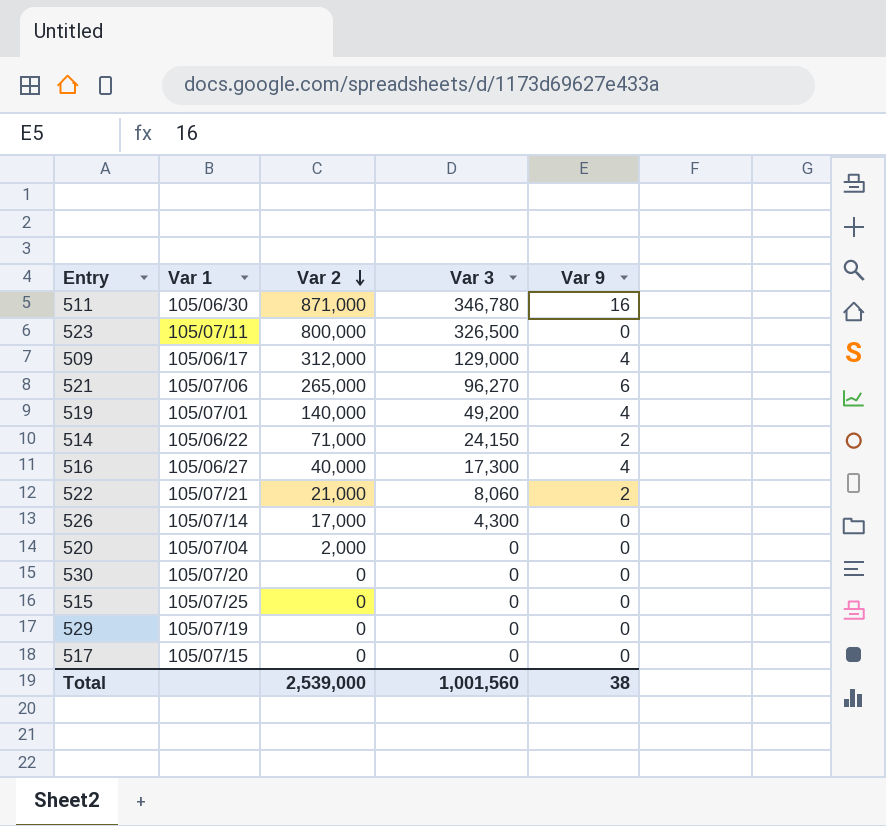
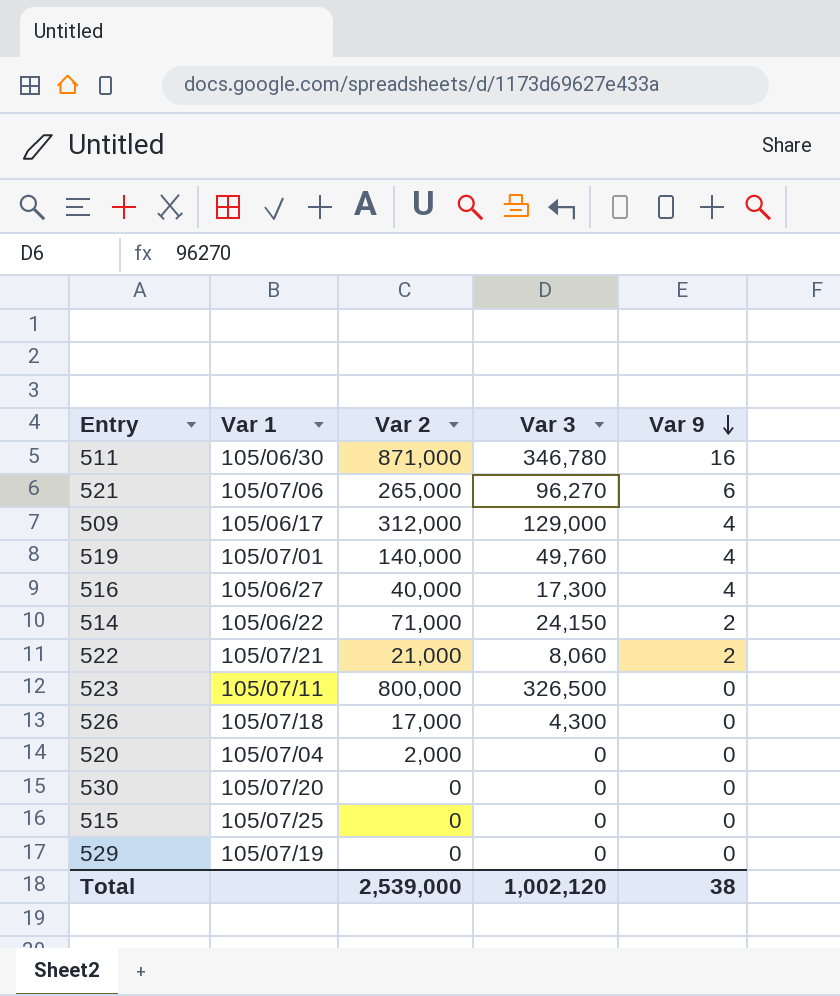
row order: Var 2 descending -> Var 9 descending
row 517: 105/07/15 | 0 | 0 | 0 -> none
519 | Var 3: 49,200 -> 49,760
526 | Var 1: 105/07/14 -> 105/07/18
Total | Var 3: 1,001,560 -> 1,002,120

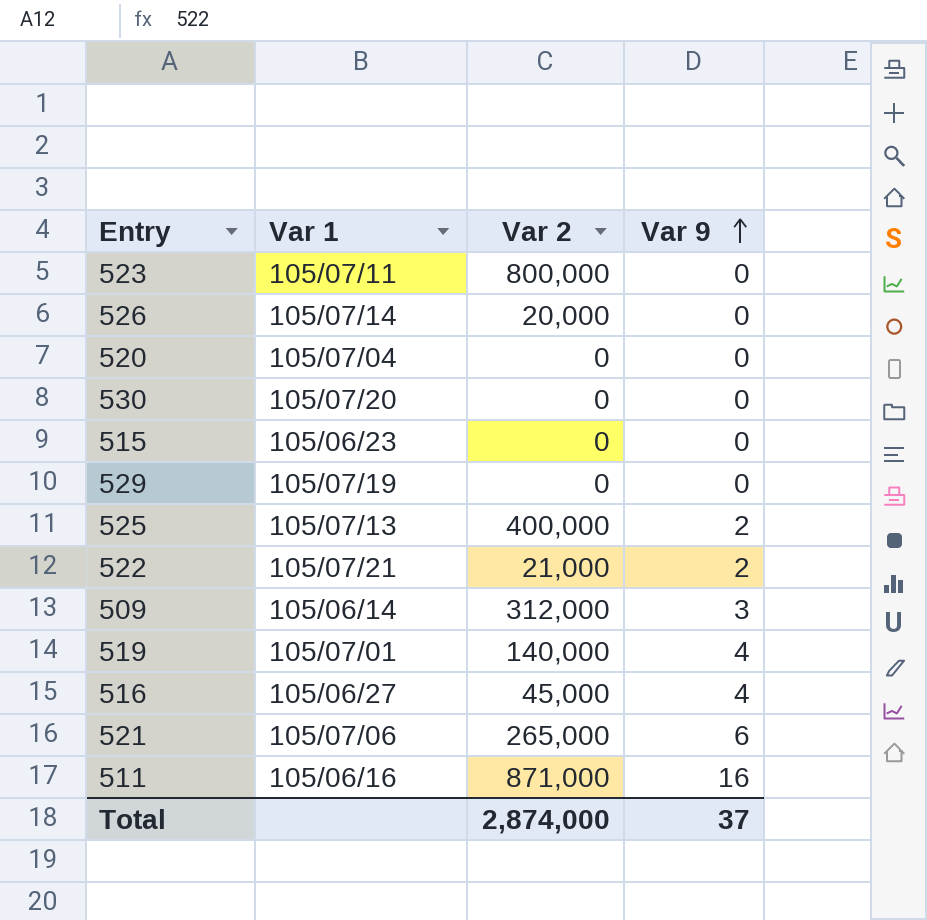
row order: Var 9 descending -> Var 9 ascending
column Var 3 | position: 4 -> none
row 514: 105/06/22 | 71,000 | 24,150 | 2 -> none
526 | Var 1: 105/07/18 -> 105/07/14
526 | Var 2: 17,000 -> 20,000
520 | Var 2: 2,000 -> 0
515 | Var 1: 105/07/25 -> 105/06/23
row 525: none -> 105/07/13 | 400,000 | 2
509 | Var 1: 105/06/17 -> 105/06/14
509 | Var 9: 4 -> 3
516 | Var 2: 40,000 -> 45,000
511 | Var 1: 105/06/30 -> 105/06/16
Total | Var 2: 2,539,000 -> 2,874,000
Total | Var 9: 38 -> 37

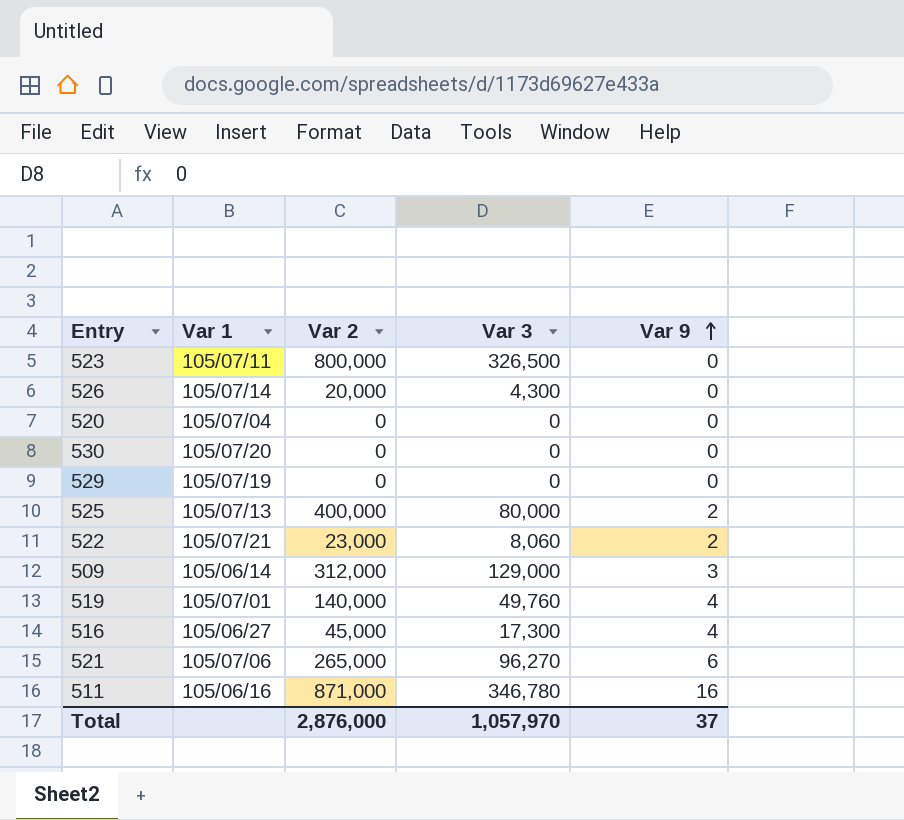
column Var 3 | position: none -> 4
row 515: 105/06/23 | 0 | 0 -> none
522 | Var 2: 21,000 -> 23,000
Total | Var 2: 2,874,000 -> 2,876,000

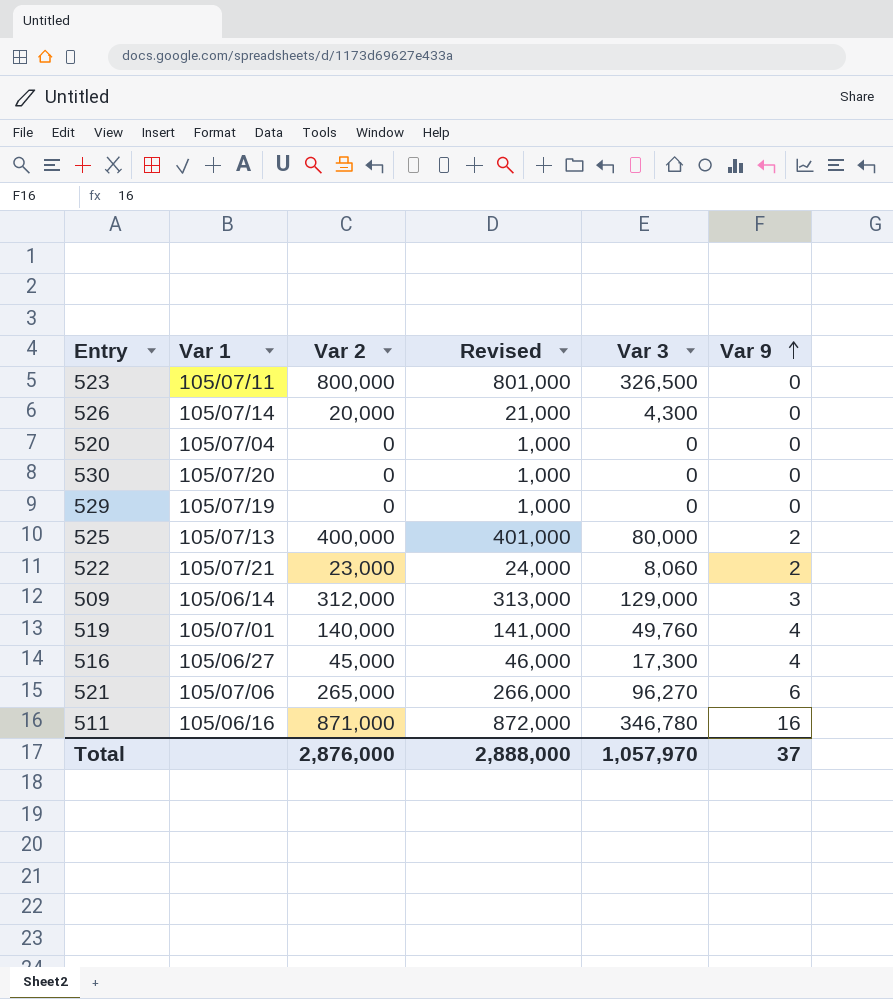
column Revised | formula: none -> [Var 2] + 1000

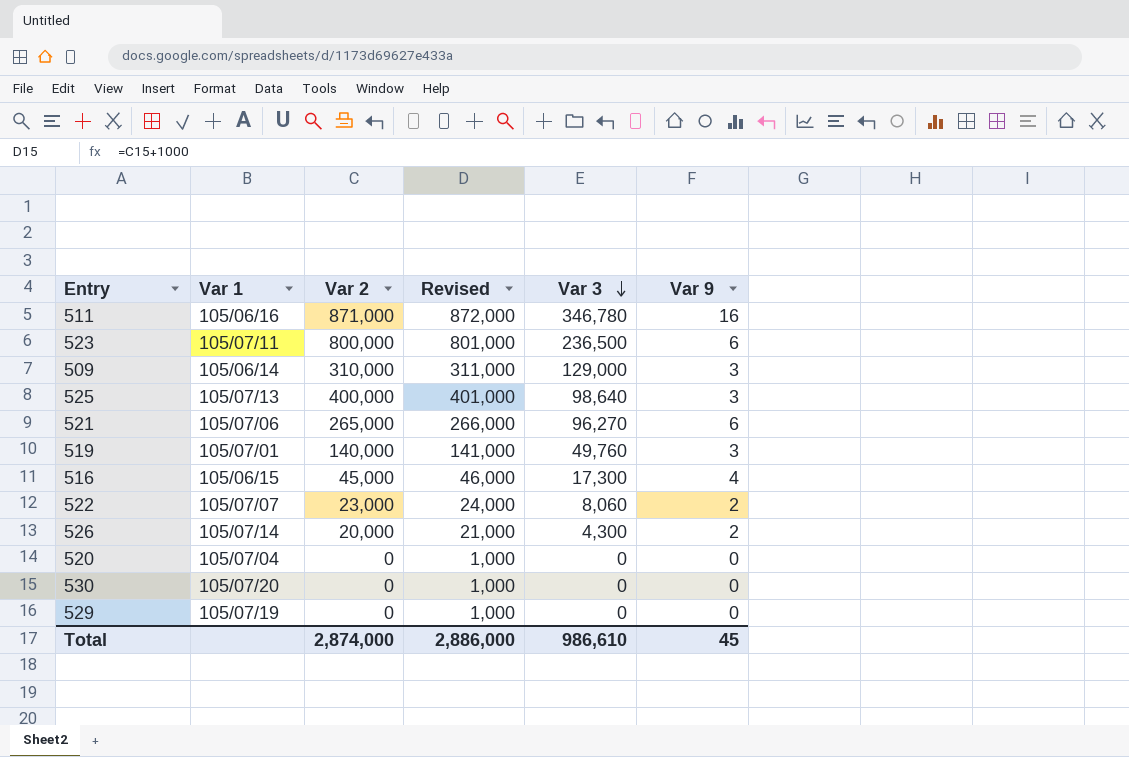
row order: Var 9 ascending -> Var 3 descending
523 | Var 3: 326,500 -> 236,500
523 | Var 9: 0 -> 6
509 | Var 2: 312,000 -> 310,000
509 | Revised: 313,000 -> 311,000
525 | Var 3: 80,000 -> 98,640
525 | Var 9: 2 -> 3
519 | Var 9: 4 -> 3
516 | Var 1: 105/06/27 -> 105/06/15
522 | Var 1: 105/07/21 -> 105/07/07
526 | Var 9: 0 -> 2
Total | Var 2: 2,876,000 -> 2,874,000
Total | Revised: 2,888,000 -> 2,886,000
Total | Var 3: 1,057,970 -> 986,610
Total | Var 9: 37 -> 45

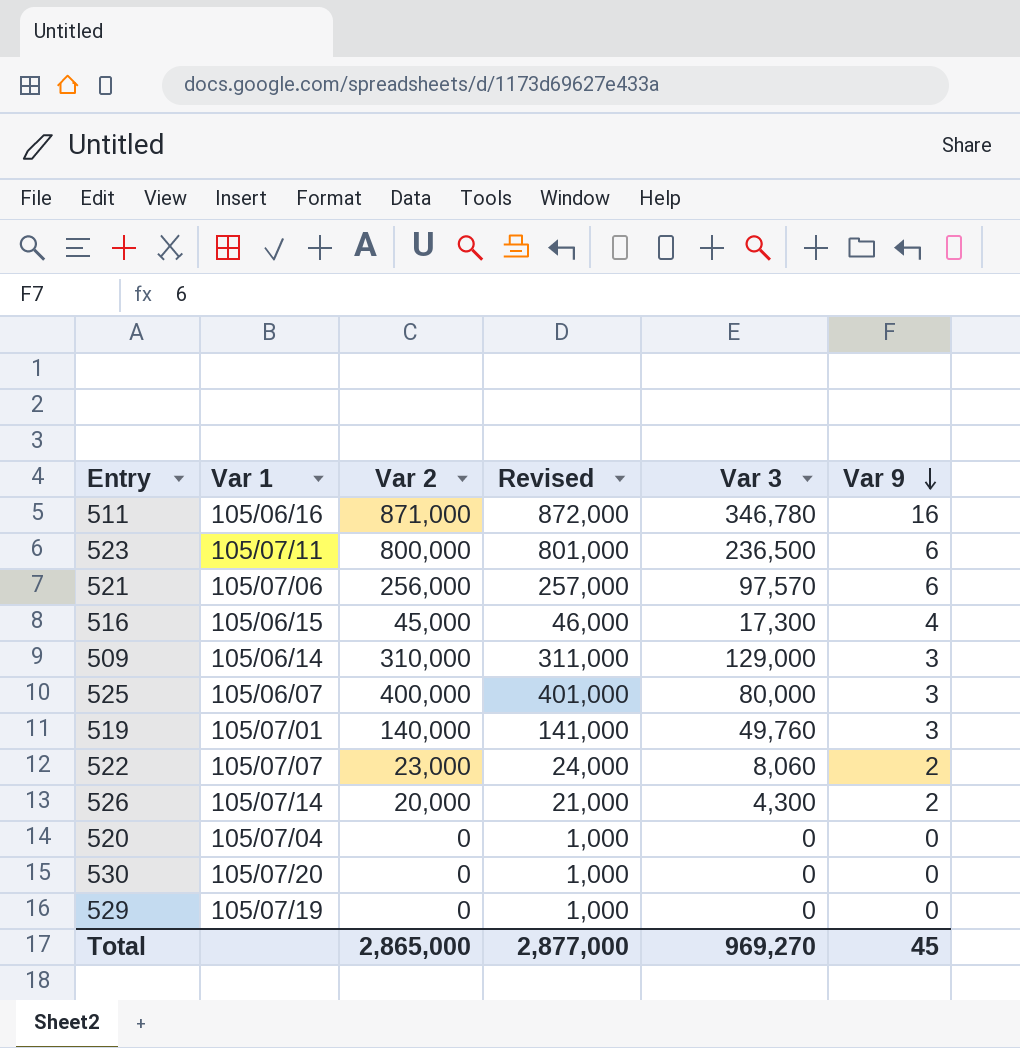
row order: Var 3 descending -> Var 9 descending
521 | Var 2: 265,000 -> 256,000
521 | Revised: 266,000 -> 257,000
521 | Var 3: 96,270 -> 97,570
525 | Var 1: 105/07/13 -> 105/06/07
525 | Var 3: 98,640 -> 80,000
Total | Var 2: 2,874,000 -> 2,865,000
Total | Revised: 2,886,000 -> 2,877,000
Total | Var 3: 986,610 -> 969,270

